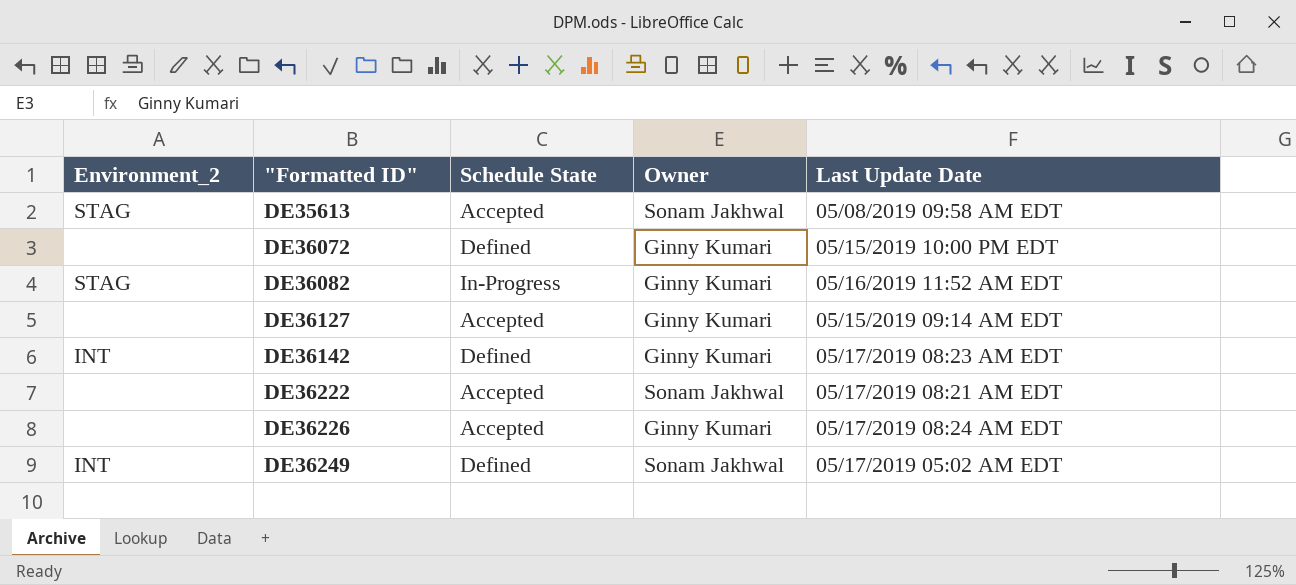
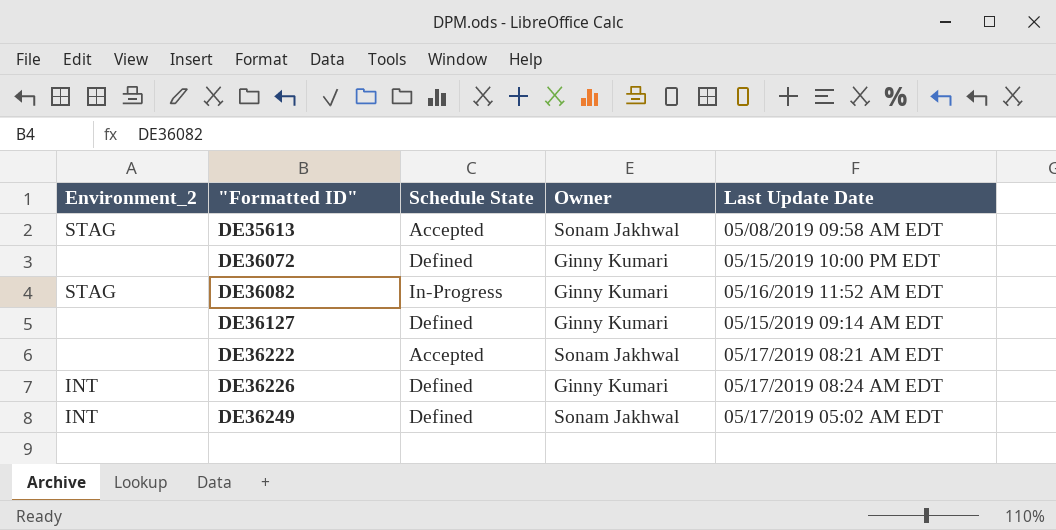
row DE36142: INT | Defined | Ginny Kumari | 05/17/2019 08:23 AM EDT -> none
DE36127 | Schedule State: Accepted -> Defined
DE36226 | Environment_2: none -> INT
DE36226 | Schedule State: Accepted -> Defined

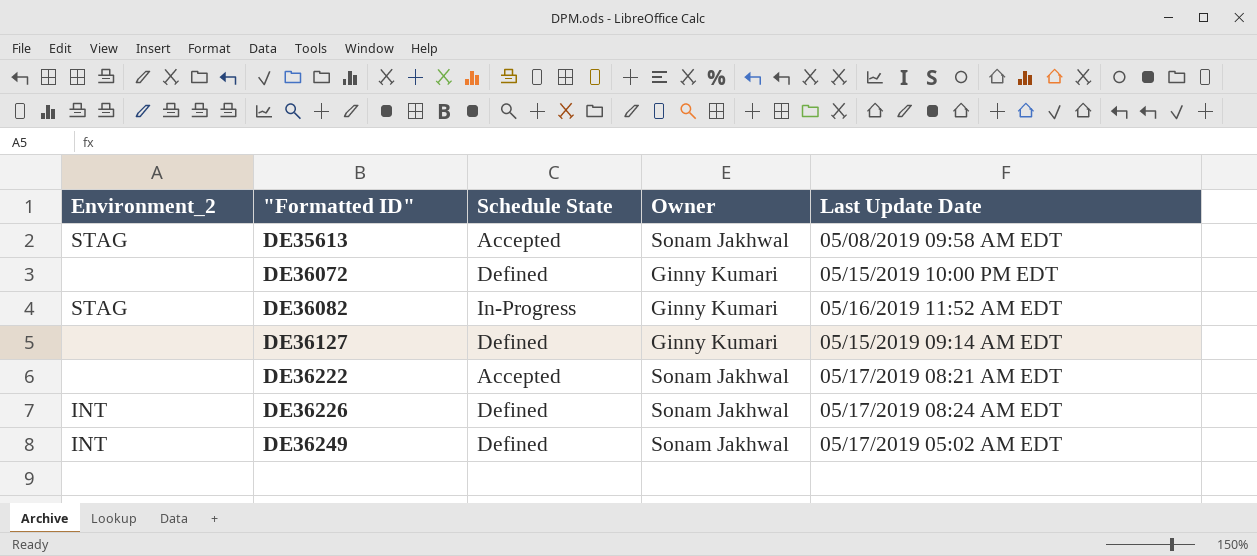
DE36226 | Owner: Ginny Kumari -> Sonam Jakhwal

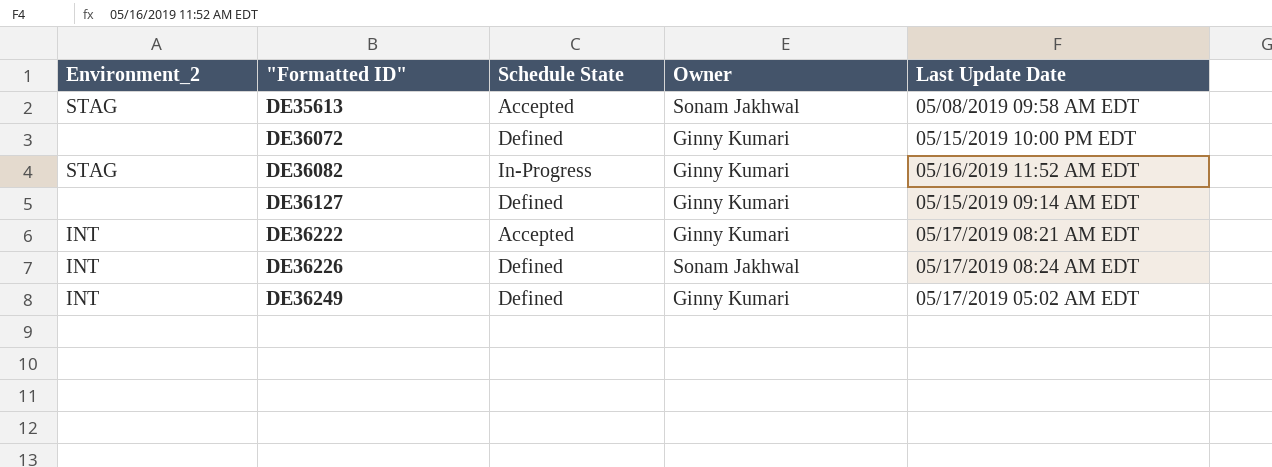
DE36222 | Environment_2: none -> INT
DE36222 | Owner: Sonam Jakhwal -> Ginny Kumari
DE36249 | Owner: Sonam Jakhwal -> Ginny Kumari

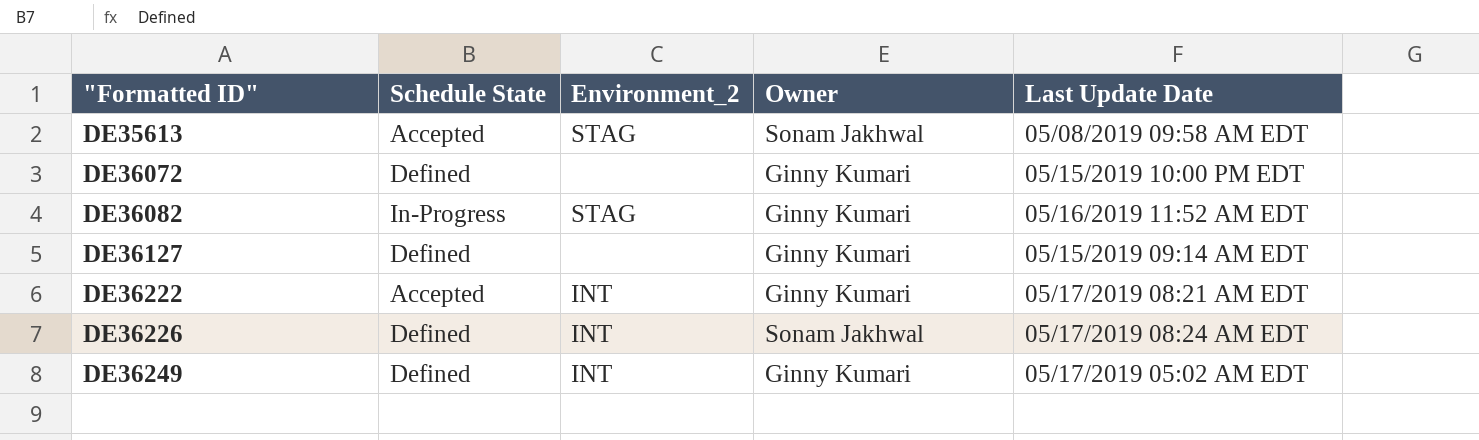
column Environment_2 | position: 1 -> 3

